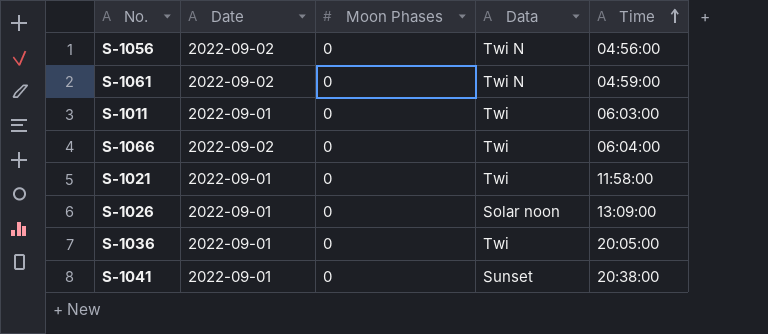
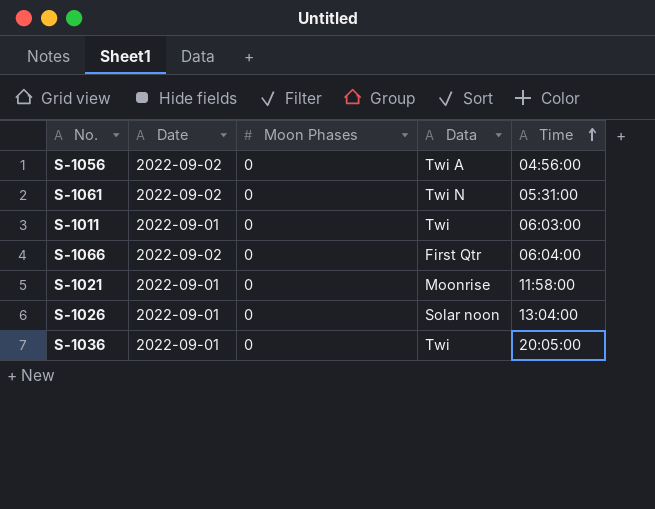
row S-1041: 2022-09-01 | 0 | Sunset | 20:38:00 -> none
S-1056 | Data: Twi N -> Twi A
S-1061 | Time: 04:59:00 -> 05:31:00
S-1066 | Data: Twi -> First Qtr
S-1021 | Data: Twi -> Moonrise
S-1026 | Time: 13:09:00 -> 13:04:00

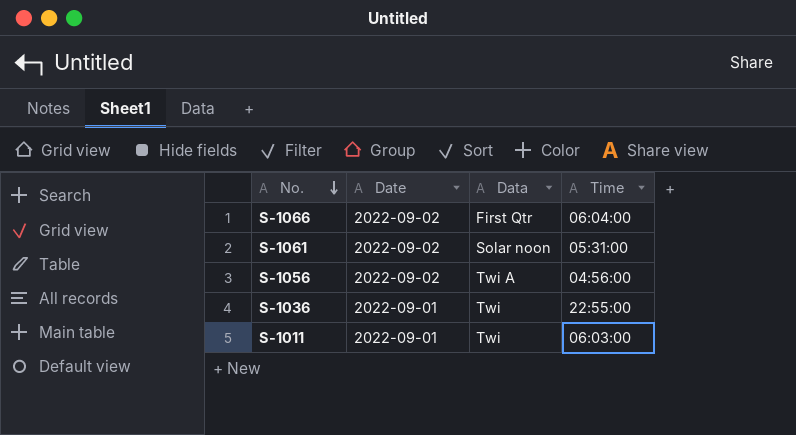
row order: Time ascending -> No. descending
column Moon Phases | position: 3 -> none
row S-1021: 2022-09-01 | 0 | Moonrise | 11:58:00 -> none
row S-1026: 2022-09-01 | 0 | Solar noon | 13:04:00 -> none
S-1061 | Data: Twi N -> Solar noon
S-1036 | Time: 20:05:00 -> 22:55:00

